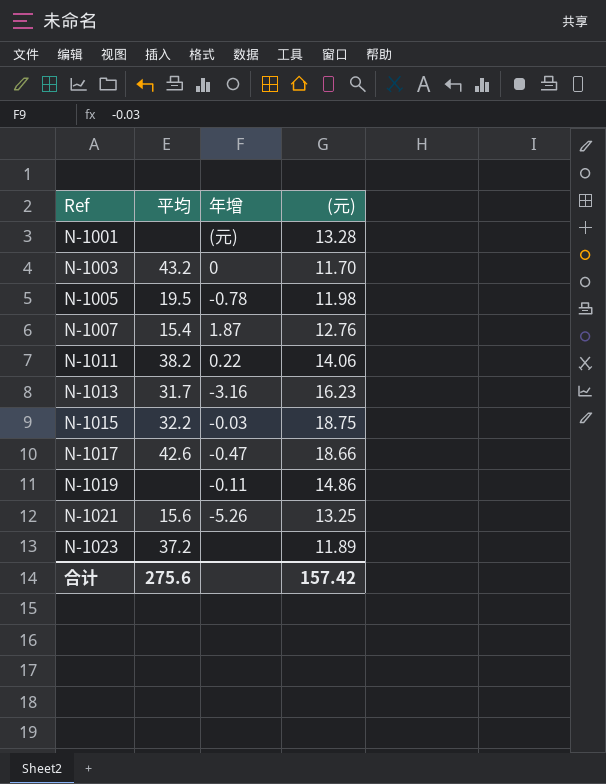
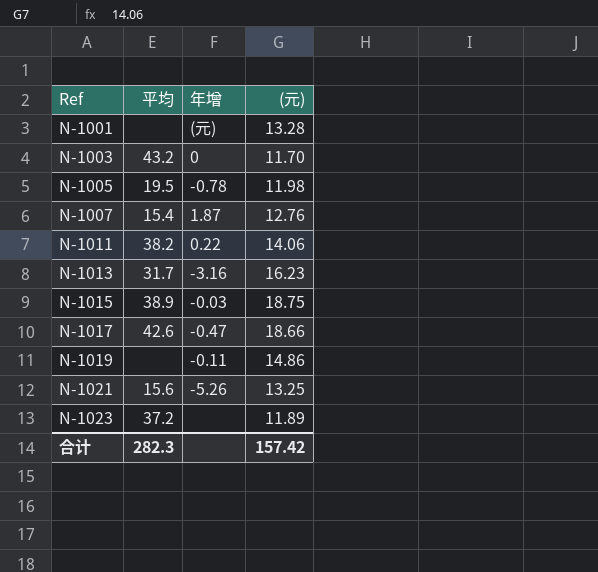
N-1015 | 平均: 32.2 -> 38.9
合计 | 平均: 275.6 -> 282.3

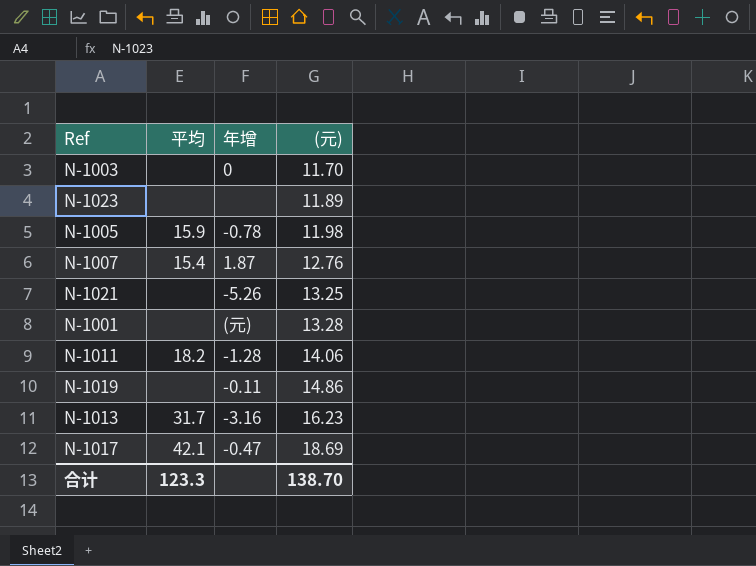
row order: Ref ascending -> (元) ascending
row N-1015: 38.9 | -0.03 | 18.75 -> none
N-1003 | 平均: 43.2 -> none
N-1023 | 平均: 37.2 -> none
N-1005 | 平均: 19.5 -> 15.9
N-1021 | 平均: 15.6 -> none
N-1011 | 平均: 38.2 -> 18.2
N-1011 | 年增: 0.22 -> -1.28
N-1017 | 平均: 42.6 -> 42.1
N-1017 | (元): 18.66 -> 18.69
合计 | 平均: 282.3 -> 123.3
合计 | (元): 157.42 -> 138.70

